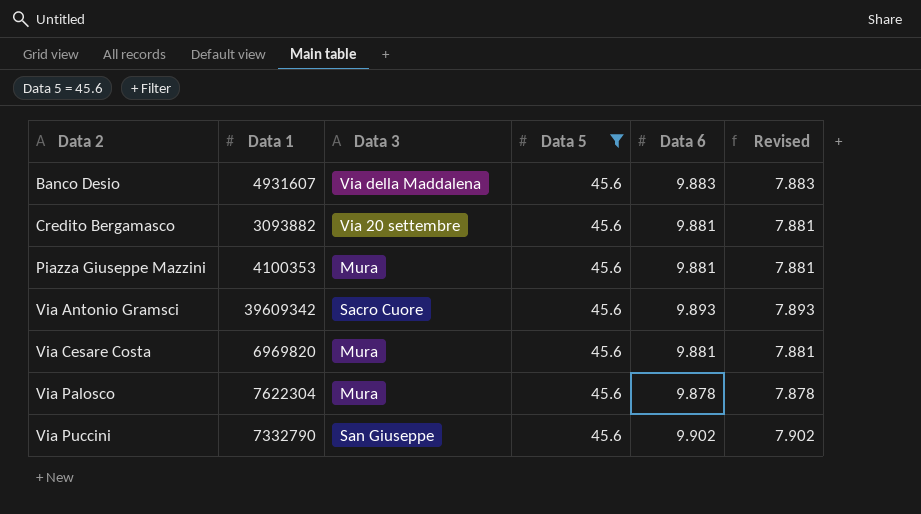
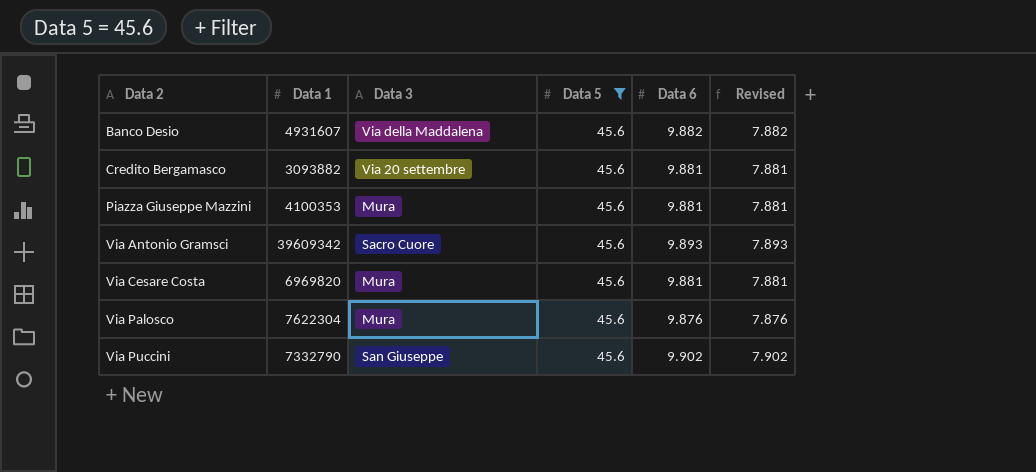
Banco Desio | Data 6: 9.883 -> 9.882
Banco Desio | Revised: 7.883 -> 7.882
Via Palosco | Data 6: 9.878 -> 9.876
Via Palosco | Revised: 7.878 -> 7.876

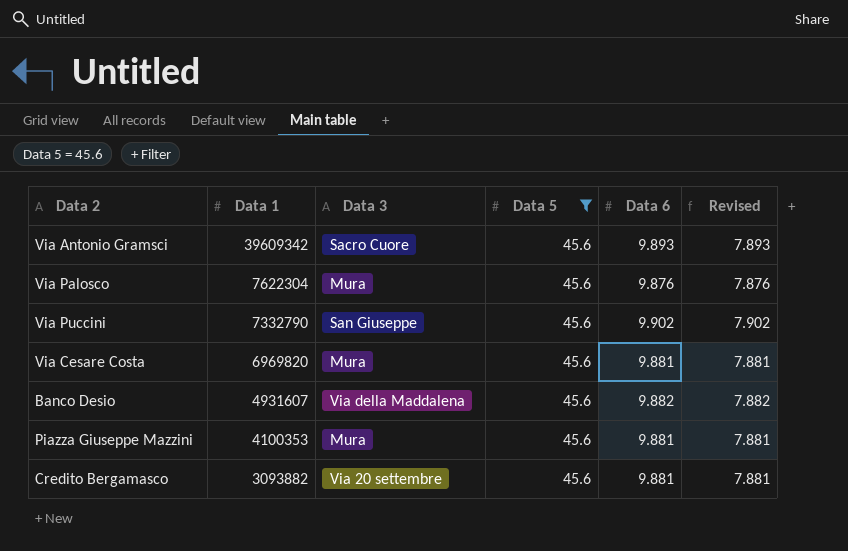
row order: Data 2 ascending -> Data 1 descending

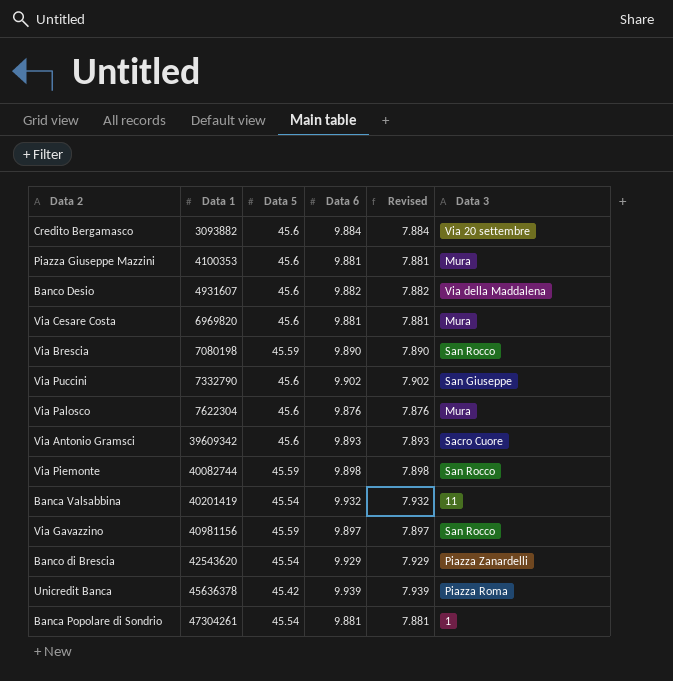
filter: Data 5 = 45.6 -> none
row order: Data 1 descending -> Data 1 ascending
column Data 3 | position: 3 -> 6
Credito Bergamasco | Data 6: 9.881 -> 9.884
Credito Bergamasco | Revised: 7.881 -> 7.884

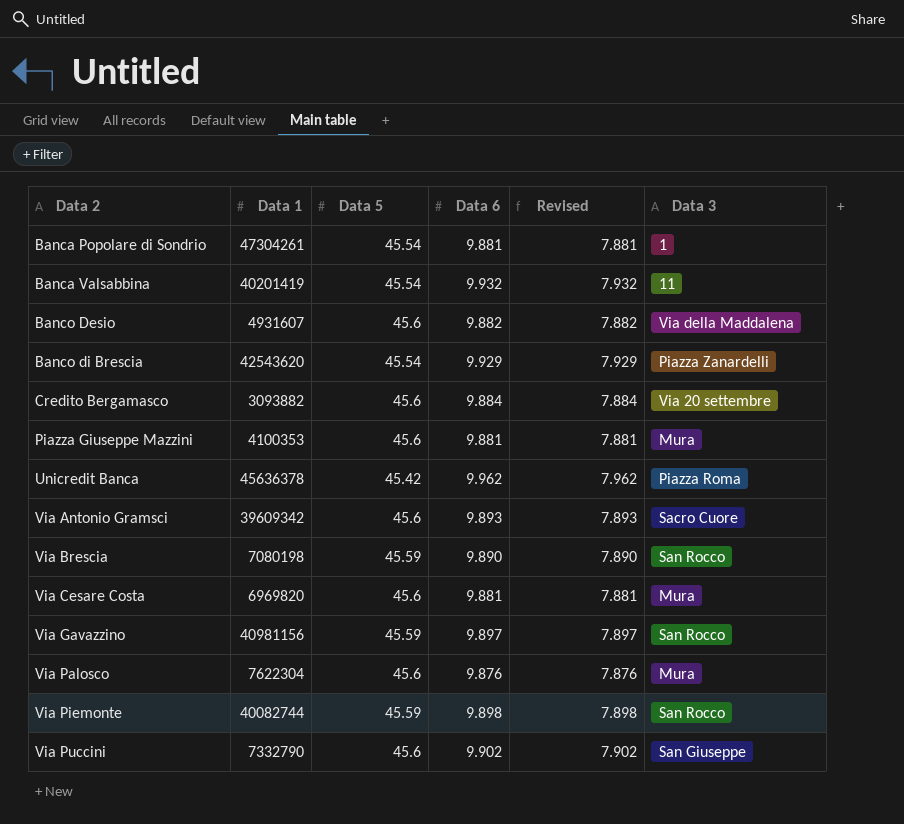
row order: Data 1 ascending -> Data 2 ascending
Unicredit Banca | Data 6: 9.939 -> 9.962
Unicredit Banca | Revised: 7.939 -> 7.962

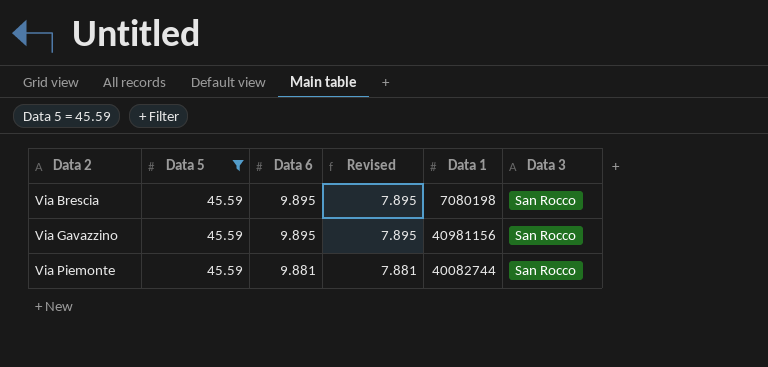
filter: none -> Data 5 = 45.59
column Data 1 | position: 2 -> 5
Via Brescia | Data 6: 9.890 -> 9.895
Via Brescia | Revised: 7.890 -> 7.895
Via Gavazzino | Data 6: 9.897 -> 9.895
Via Gavazzino | Revised: 7.897 -> 7.895
Via Piemonte | Data 6: 9.898 -> 9.881
Via Piemonte | Revised: 7.898 -> 7.881

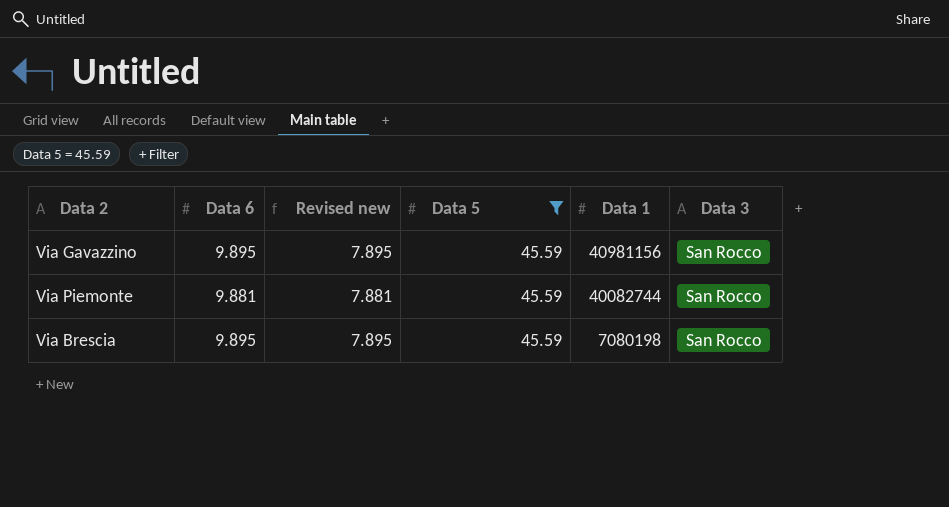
row order: Data 2 ascending -> Data 1 descending
column name: Revised -> Revised new
column Data 5 | position: 2 -> 4

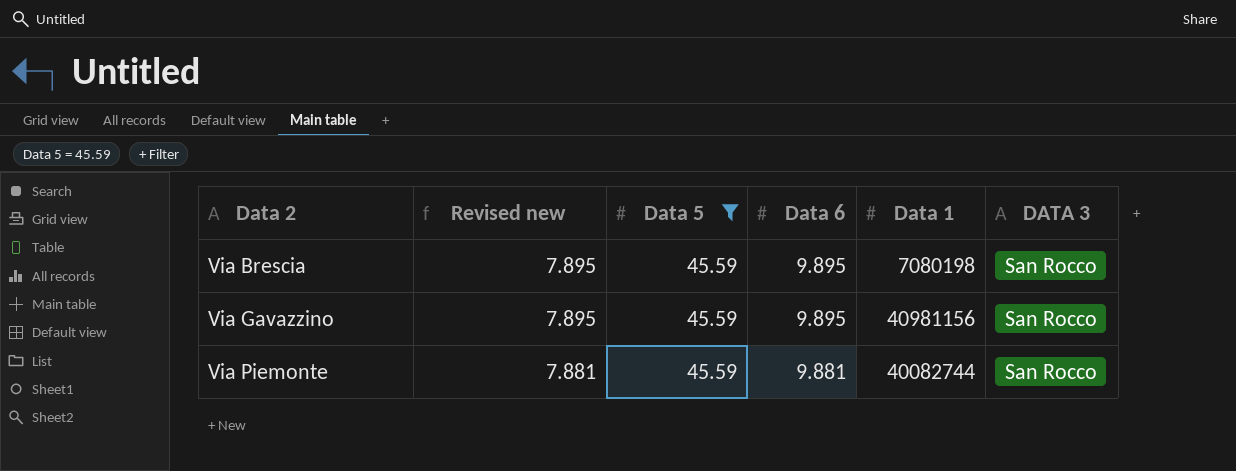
row order: Data 1 descending -> Data 2 ascending
column Data 6 | position: 2 -> 4
column name: Data 3 -> DATA 3

